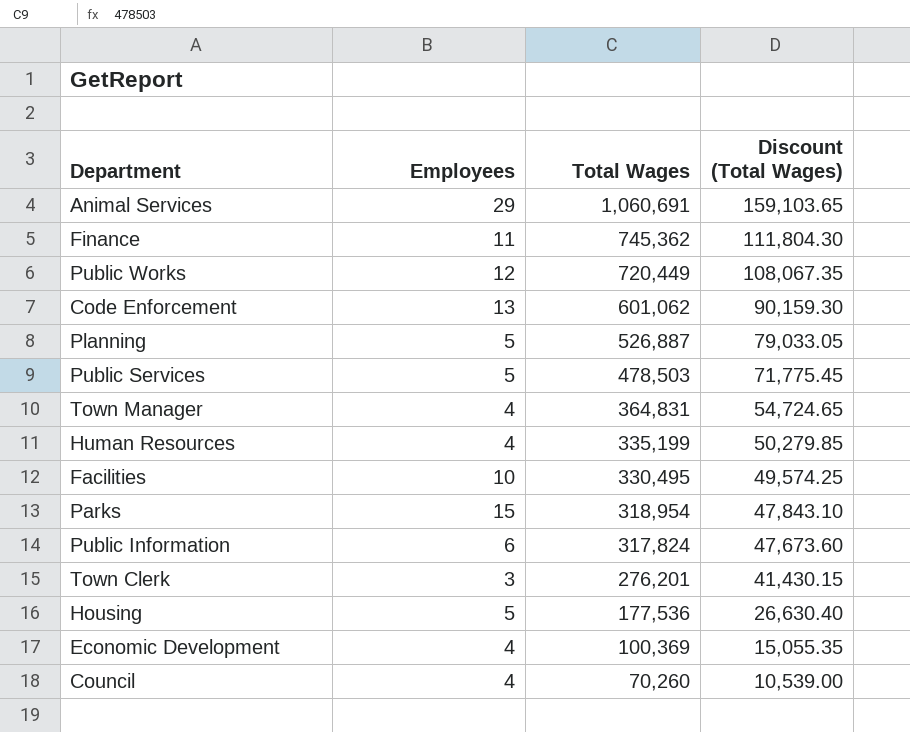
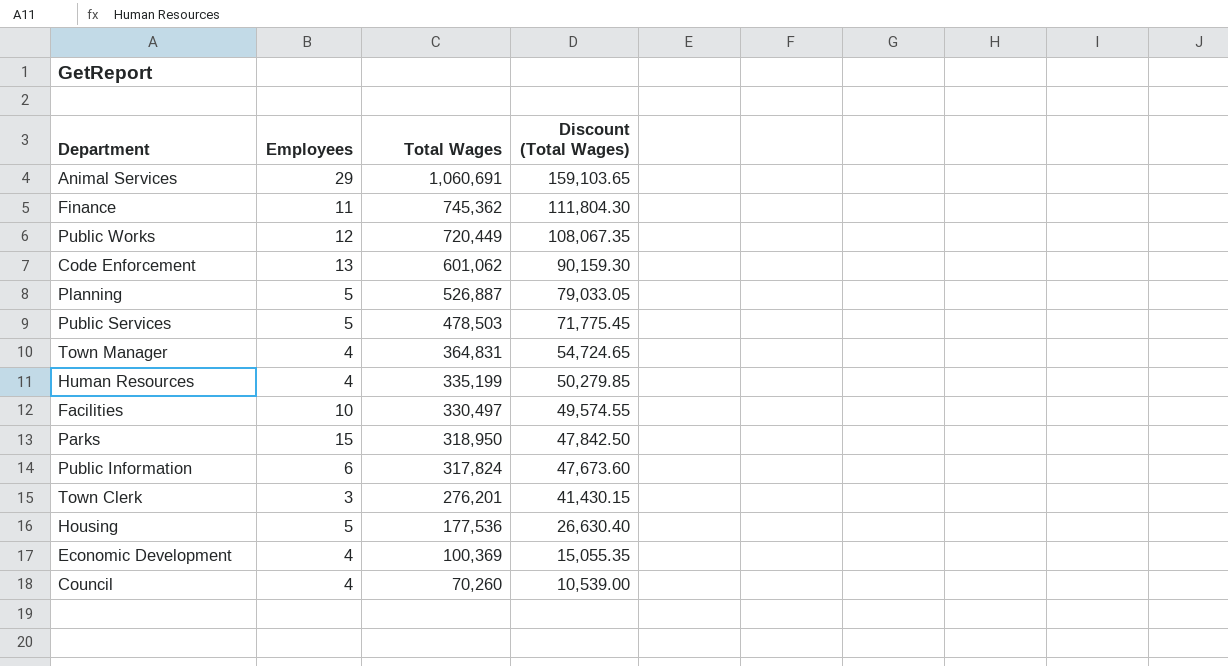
Facilities | Total Wages: 330,495 -> 330,497
Facilities | Discount (Total Wages): 49,574.25 -> 49,574.55
Parks | Total Wages: 318,954 -> 318,950
Parks | Discount (Total Wages): 47,843.10 -> 47,842.50

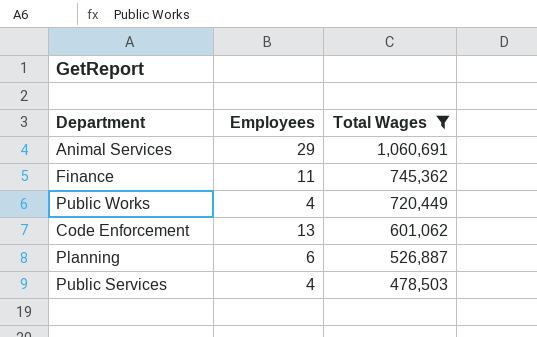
filter: none -> Total Wages >= 478,503
column Discount (Total Wages) | formula: [Total Wages] * 0.15 -> none
Public Works | Employees: 12 -> 4
Planning | Employees: 5 -> 6
Public Services | Employees: 5 -> 4

